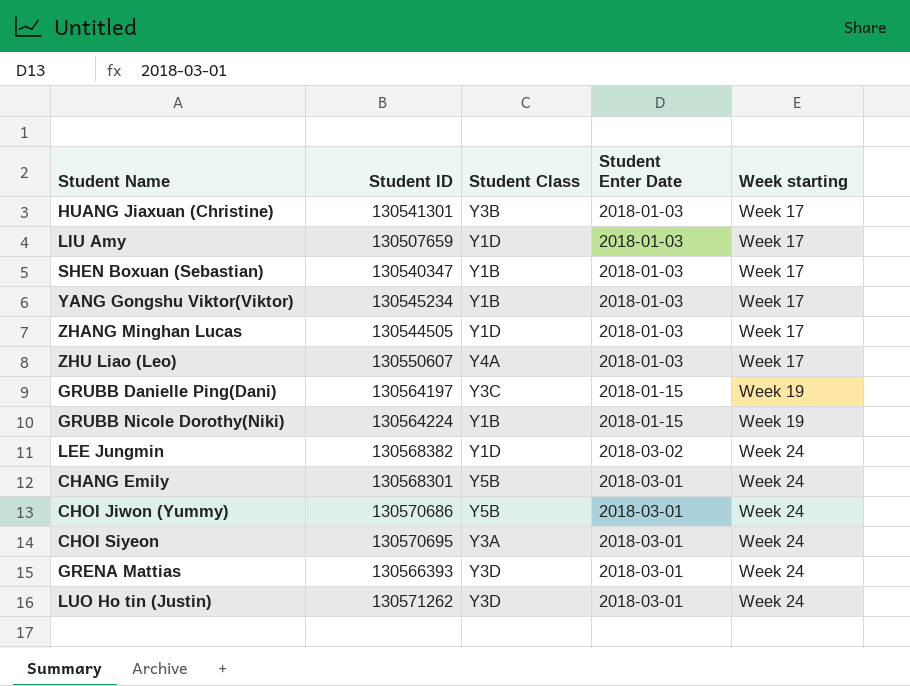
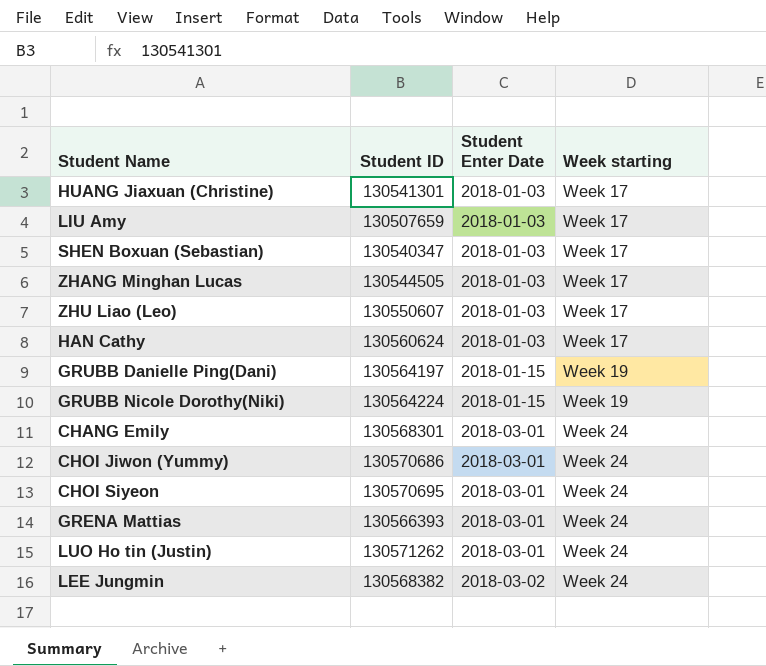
row order: Week starting ascending -> Student Enter Date ascending
column Student Class | position: 3 -> none
row YANG Gongshu Viktor(Viktor): 130545234 | Y1B | 2018-01-03 | Week 17 -> none
row HAN Cathy: none -> 130560624 | 2018-01-03 | Week 17

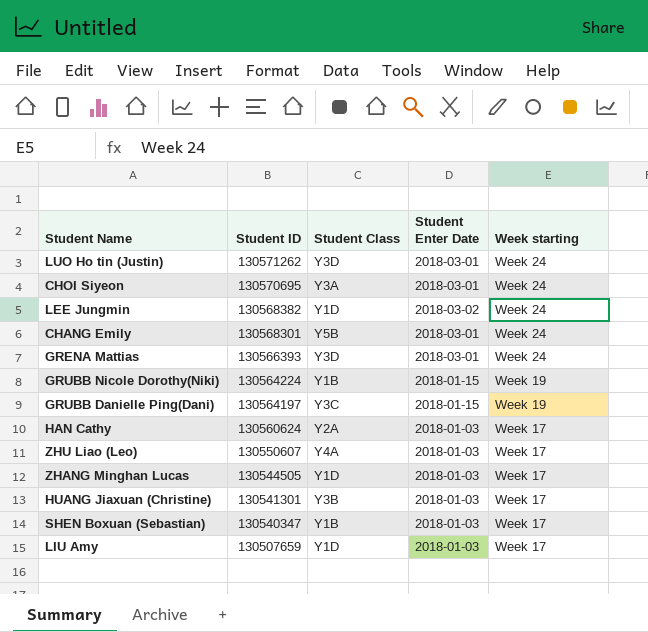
row order: Student Enter Date ascending -> Student ID descending
column Student Class | position: none -> 3
row CHOI Jiwon (Yummy): 130570686 | 2018-03-01 | Week 24 -> none

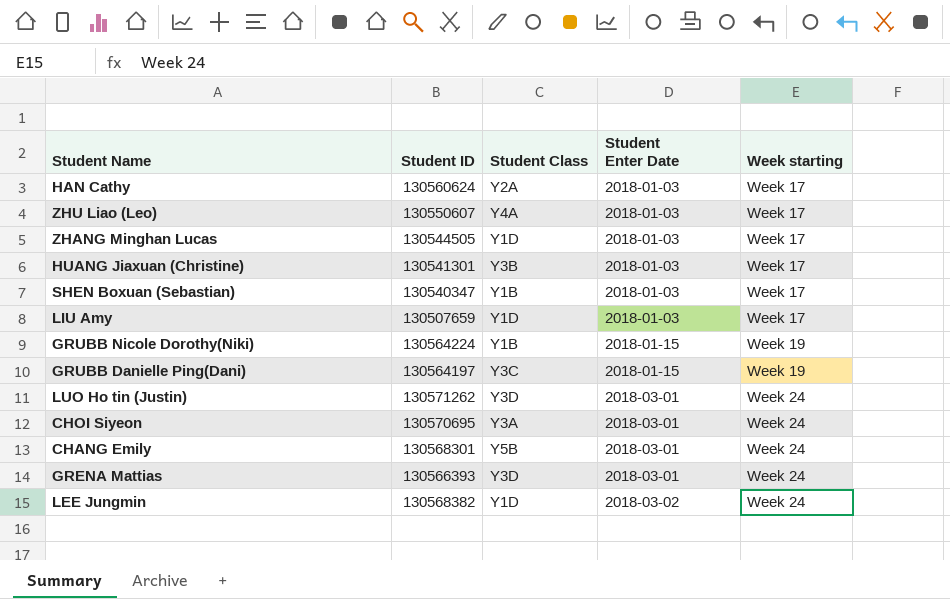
row order: Student ID descending -> Student Enter Date ascending

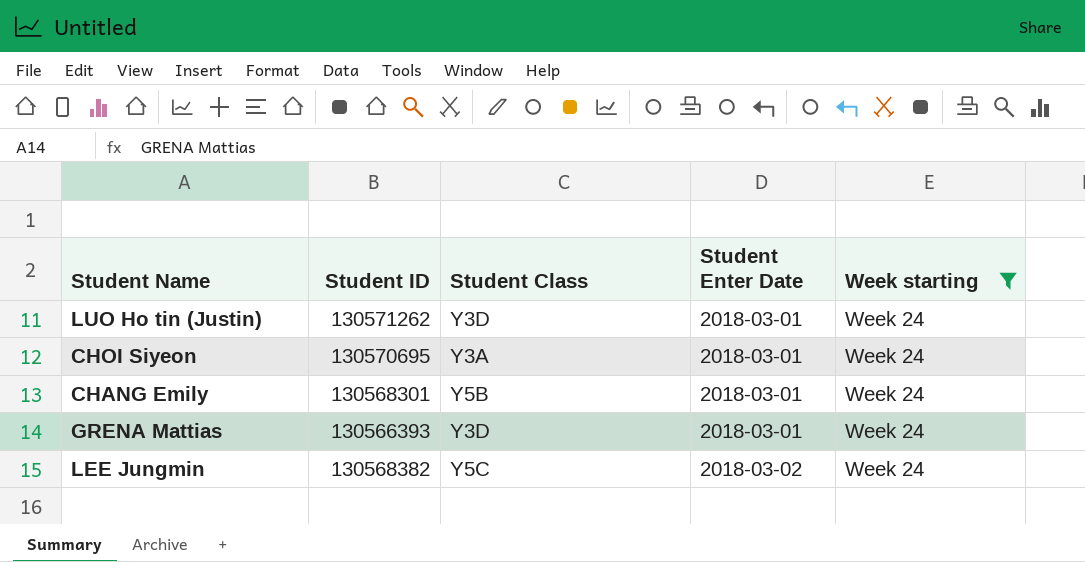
filter: none -> Week starting = Week 24
LEE Jungmin | Student Class: Y1D -> Y5C

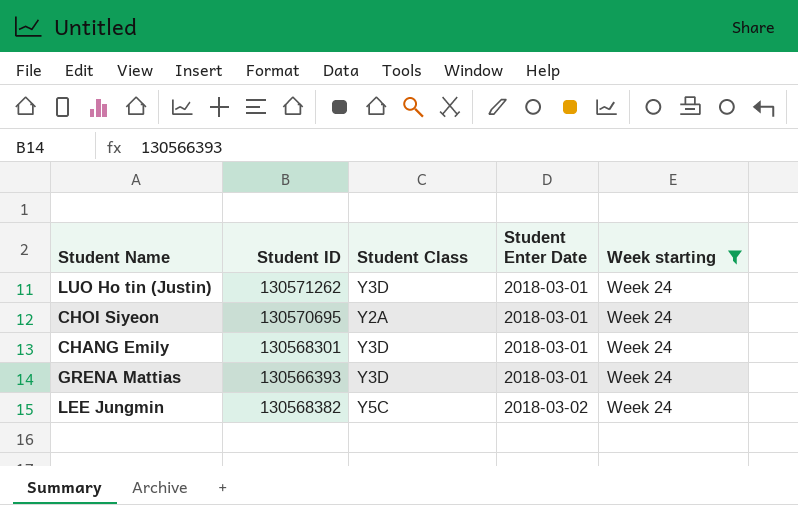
CHOI Siyeon | Student Class: Y3A -> Y2A
CHANG Emily | Student Class: Y5B -> Y3D

